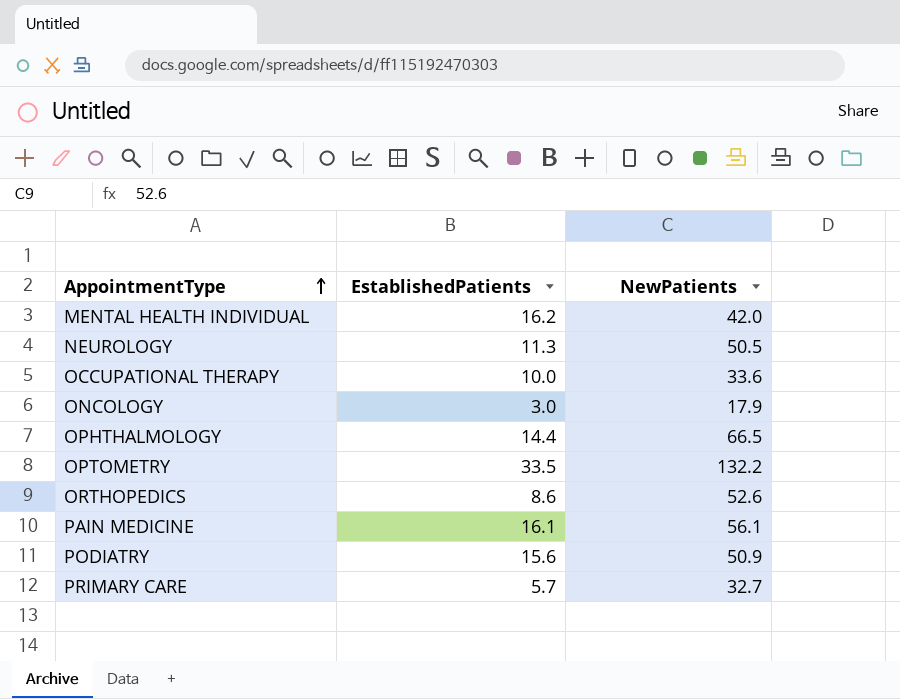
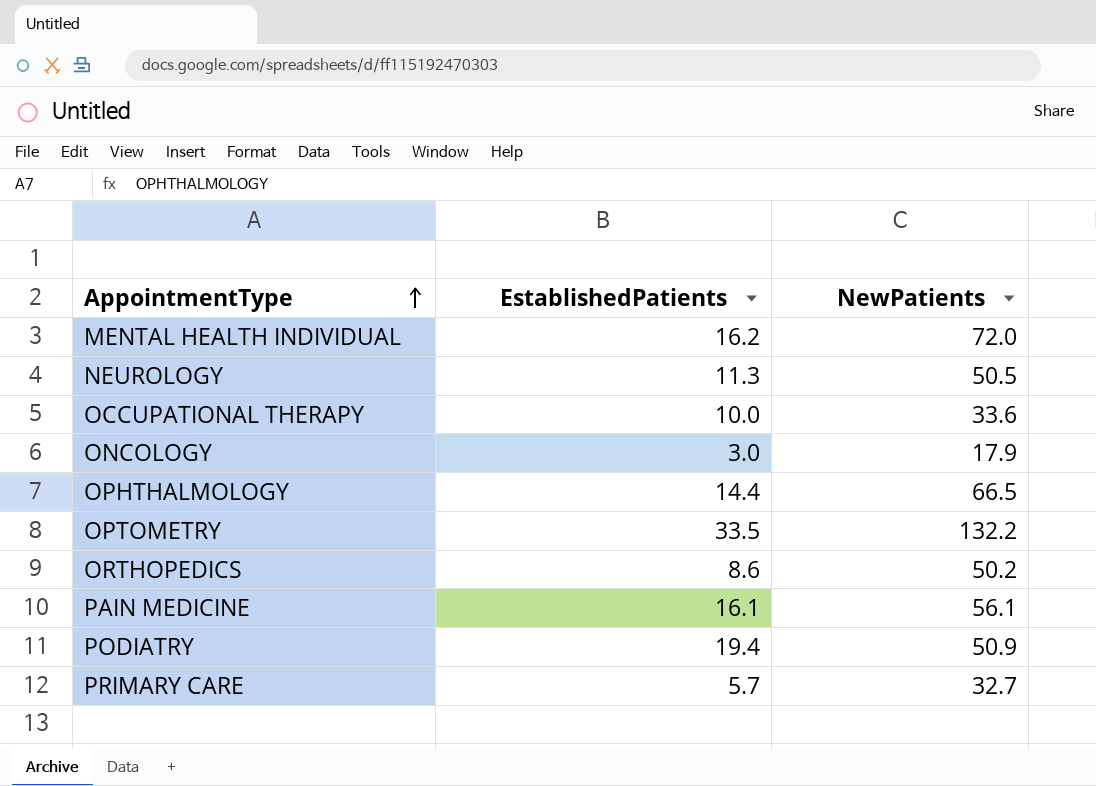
MENTAL HEALTH INDIVIDUAL | NewPatients: 42.0 -> 72.0
ORTHOPEDICS | NewPatients: 52.6 -> 50.2
PODIATRY | EstablishedPatients: 15.6 -> 19.4

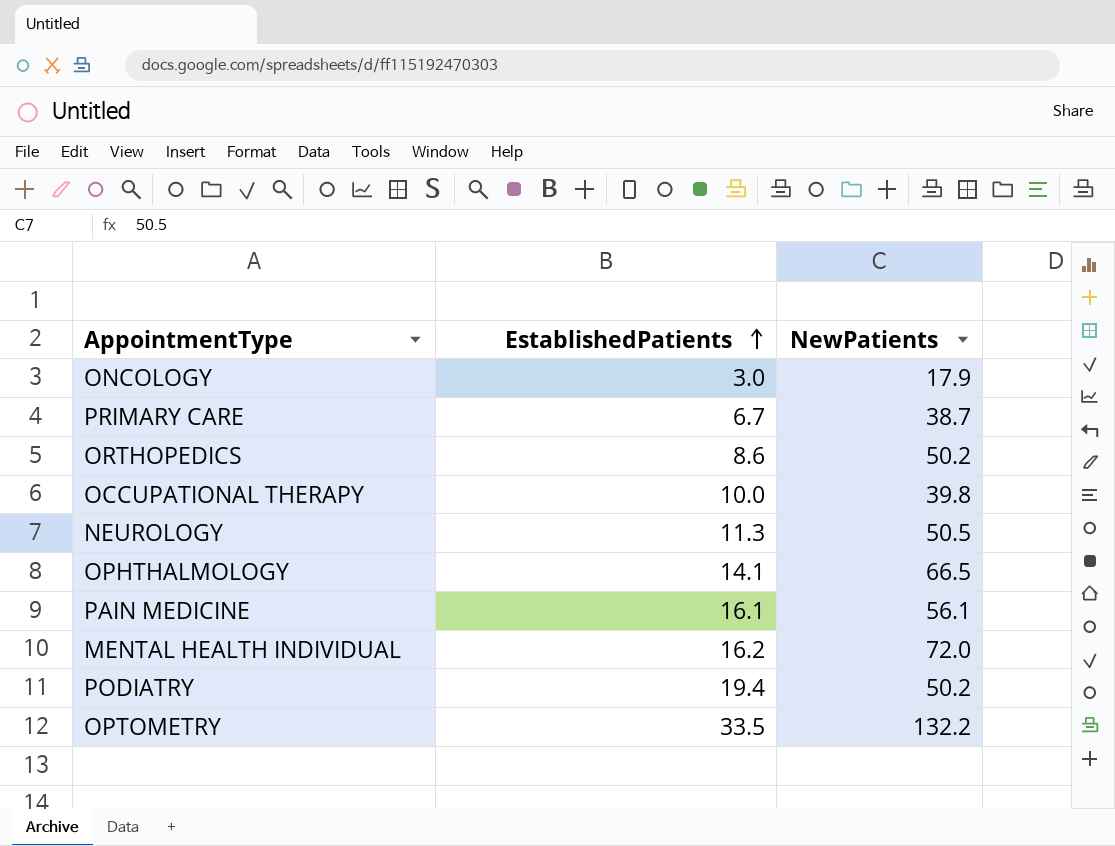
row order: AppointmentType ascending -> EstablishedPatients ascending
PRIMARY CARE | EstablishedPatients: 5.7 -> 6.7
PRIMARY CARE | NewPatients: 32.7 -> 38.7
OCCUPATIONAL THERAPY | NewPatients: 33.6 -> 39.8
OPHTHALMOLOGY | EstablishedPatients: 14.4 -> 14.1
PODIATRY | NewPatients: 50.9 -> 50.2

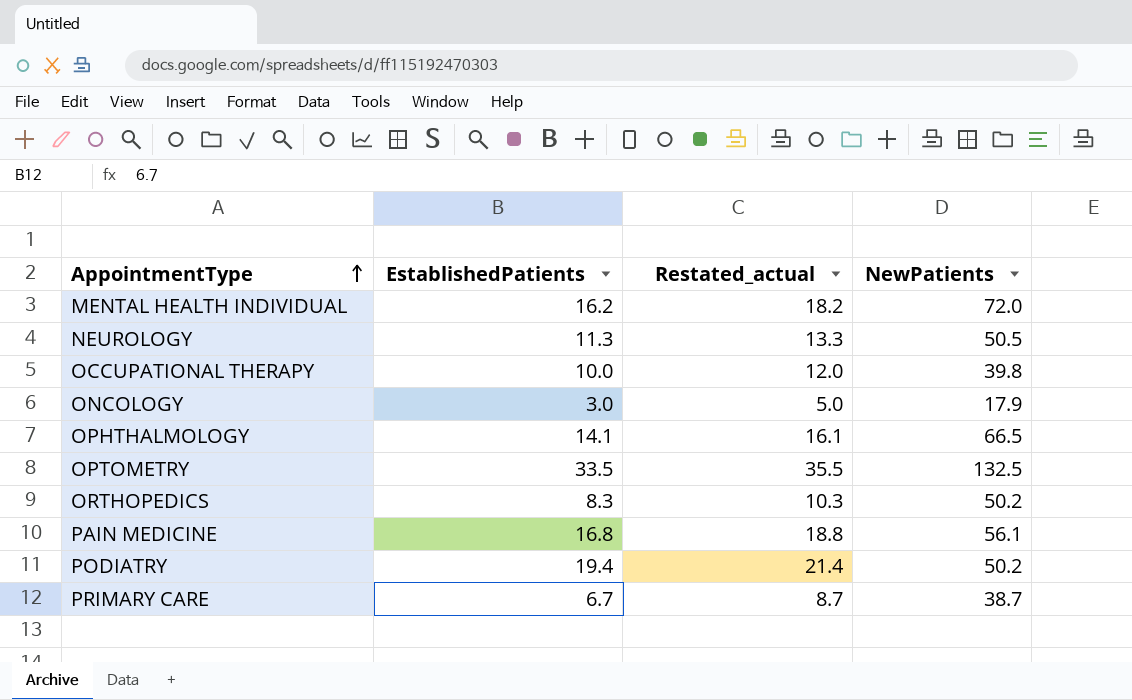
row order: EstablishedPatients ascending -> AppointmentType ascending
column Restated_actual | formula: none -> [EstablishedPatients] + 2
OPTOMETRY | NewPatients: 132.2 -> 132.5
ORTHOPEDICS | EstablishedPatients: 8.6 -> 8.3
PAIN MEDICINE | EstablishedPatients: 16.1 -> 16.8

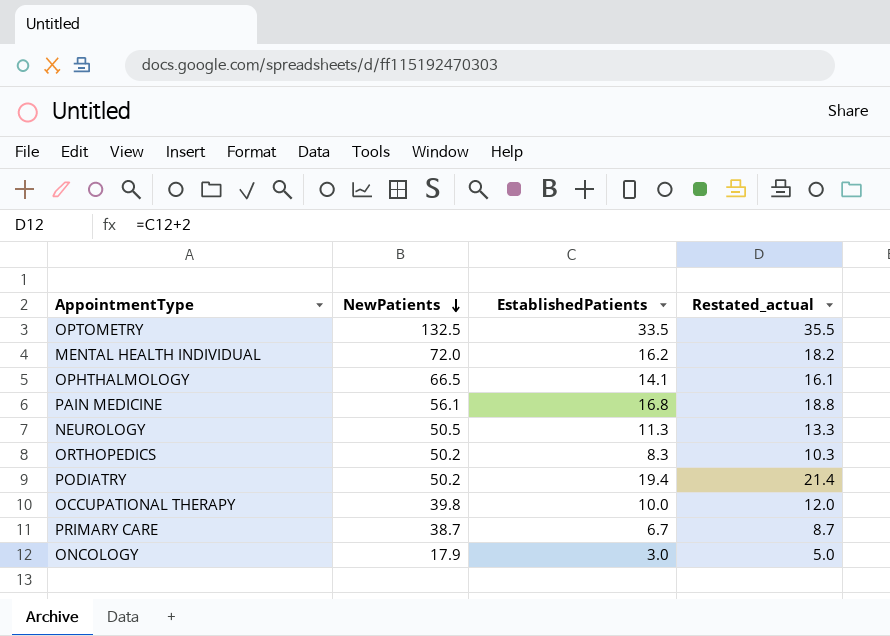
row order: AppointmentType ascending -> NewPatients descending
column NewPatients | position: 4 -> 2

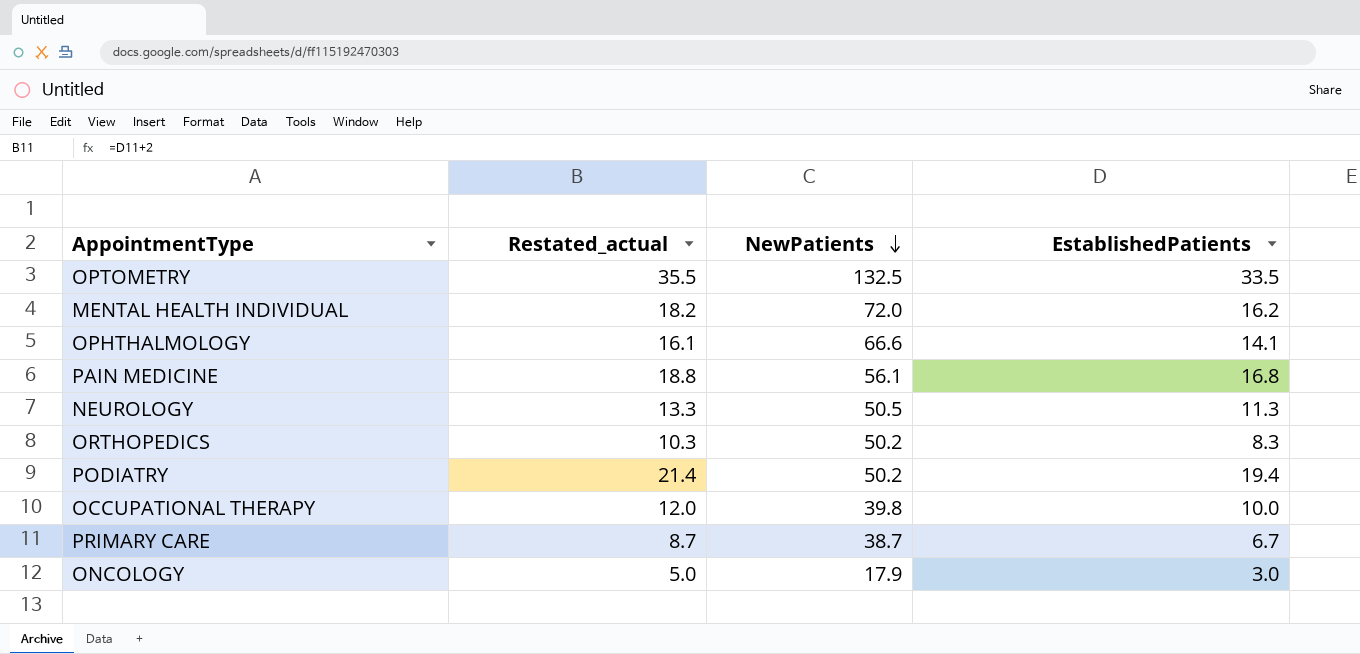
column Restated_actual | position: 4 -> 2
OPHTHALMOLOGY | NewPatients: 66.5 -> 66.6

